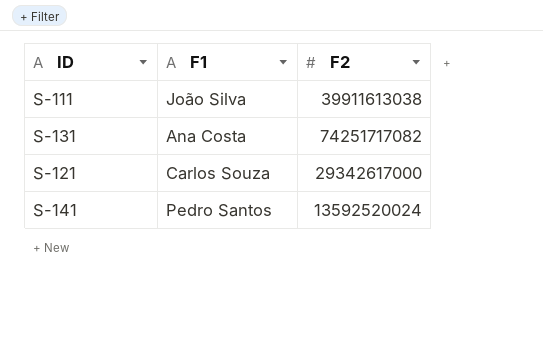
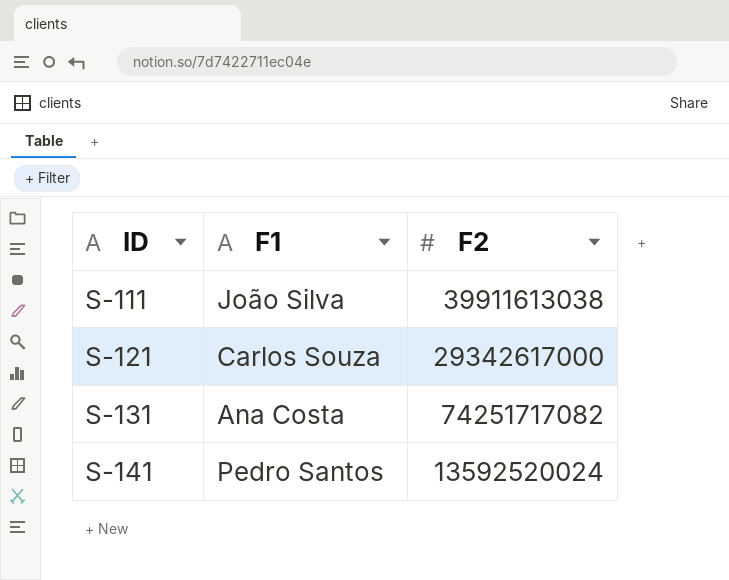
row order: none -> ID ascending

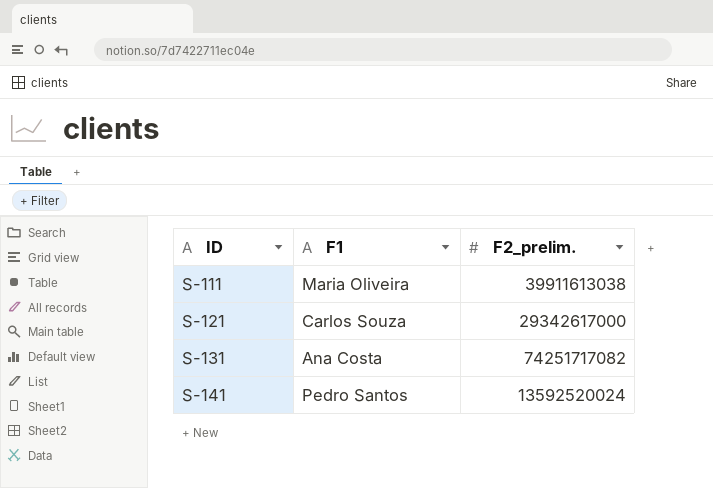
column name: F2 -> F2_prelim.
S-111 | F1: João Silva -> Maria Oliveira

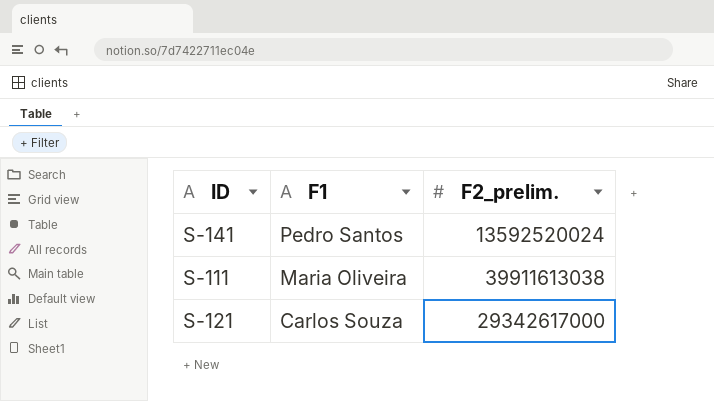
row order: ID ascending -> F1 descending
row S-131: Ana Costa | 74251717082 -> none

